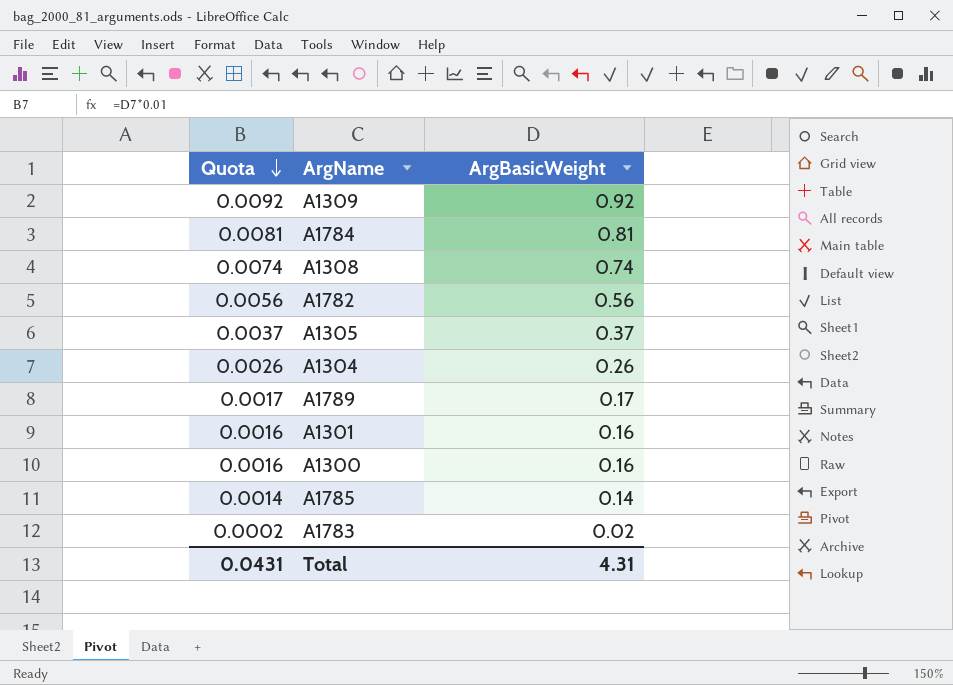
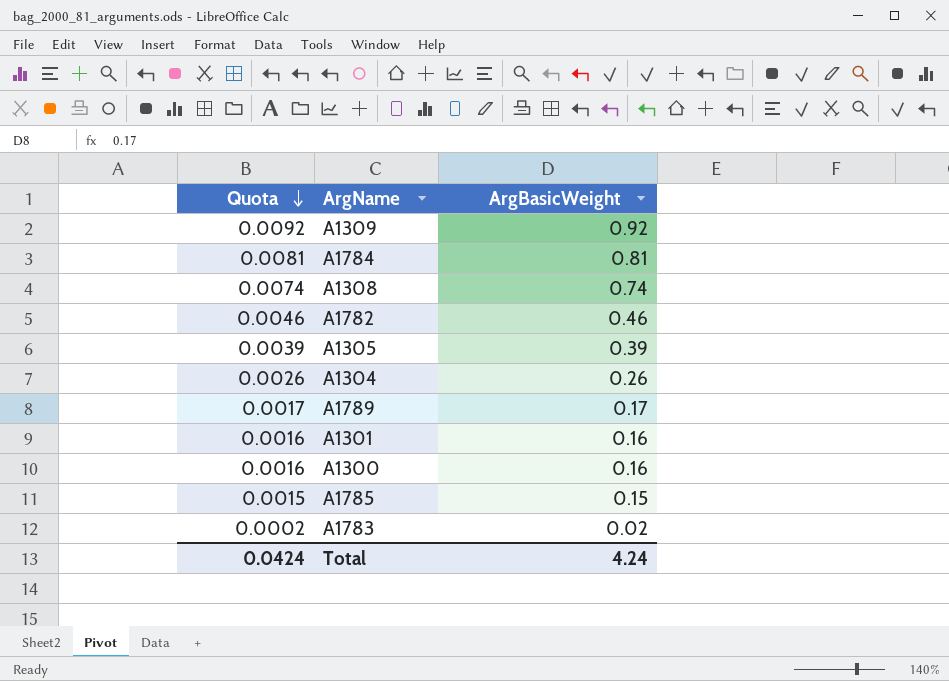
A1782 | Quota: 0.0056 -> 0.0046
A1782 | ArgBasicWeight: 0.56 -> 0.46
A1305 | Quota: 0.0037 -> 0.0039
A1305 | ArgBasicWeight: 0.37 -> 0.39
A1785 | Quota: 0.0014 -> 0.0015
A1785 | ArgBasicWeight: 0.14 -> 0.15
Total | Quota: 0.0431 -> 0.0424
Total | ArgBasicWeight: 4.31 -> 4.24

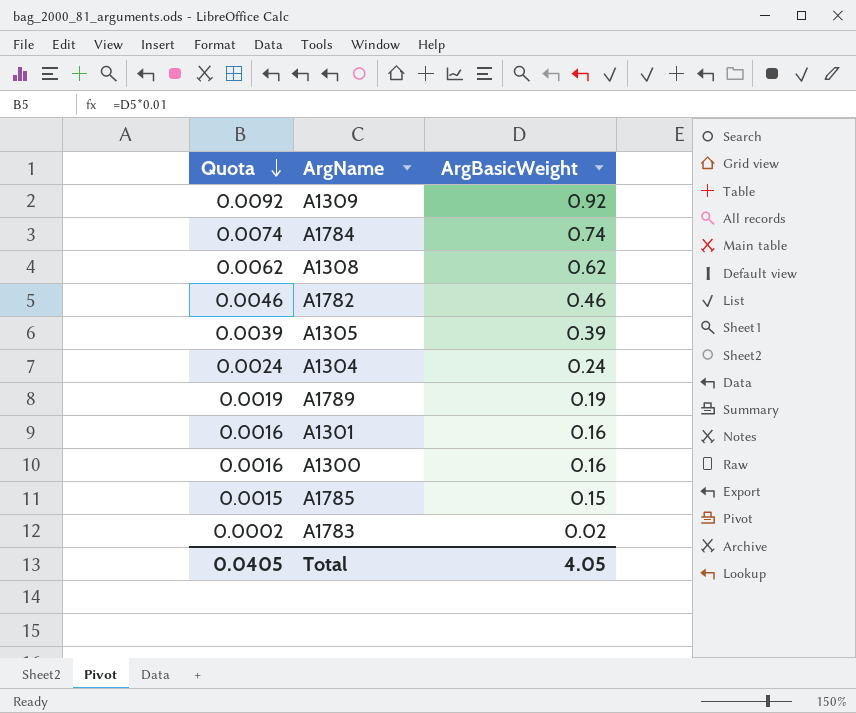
A1784 | Quota: 0.0081 -> 0.0074
A1784 | ArgBasicWeight: 0.81 -> 0.74
A1308 | Quota: 0.0074 -> 0.0062
A1308 | ArgBasicWeight: 0.74 -> 0.62
A1304 | Quota: 0.0026 -> 0.0024
A1304 | ArgBasicWeight: 0.26 -> 0.24
A1789 | Quota: 0.0017 -> 0.0019
A1789 | ArgBasicWeight: 0.17 -> 0.19
Total | Quota: 0.0424 -> 0.0405
Total | ArgBasicWeight: 4.24 -> 4.05

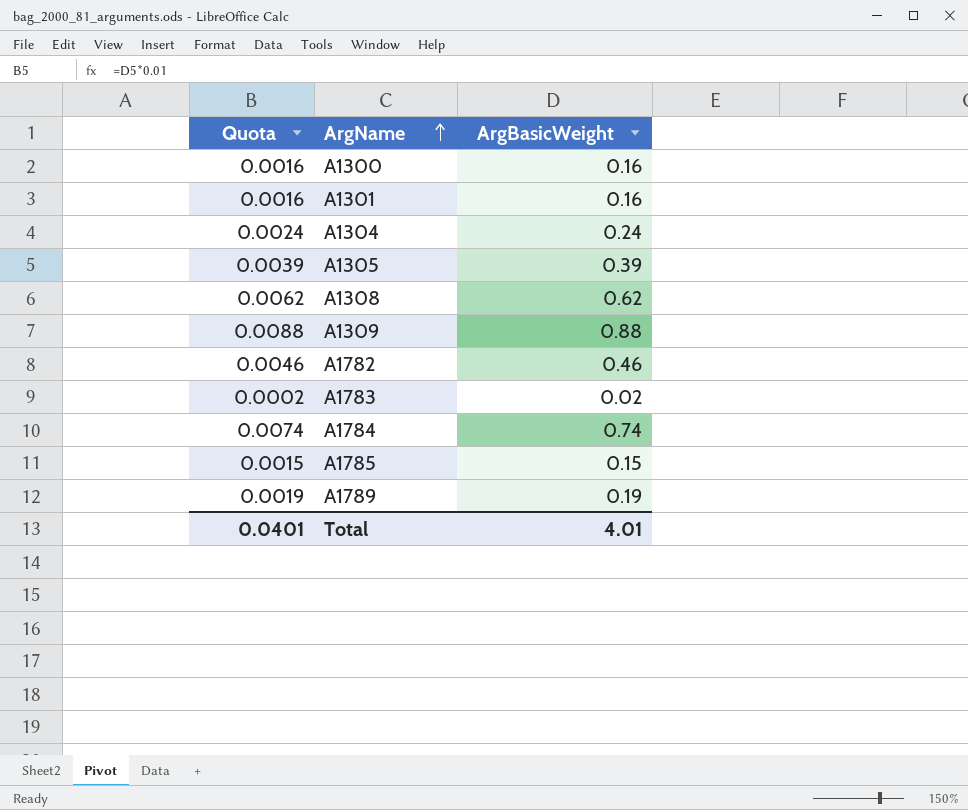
row order: Quota descending -> ArgName ascending
A1309 | Quota: 0.0092 -> 0.0088
A1309 | ArgBasicWeight: 0.92 -> 0.88
Total | Quota: 0.0405 -> 0.0401
Total | ArgBasicWeight: 4.05 -> 4.01

